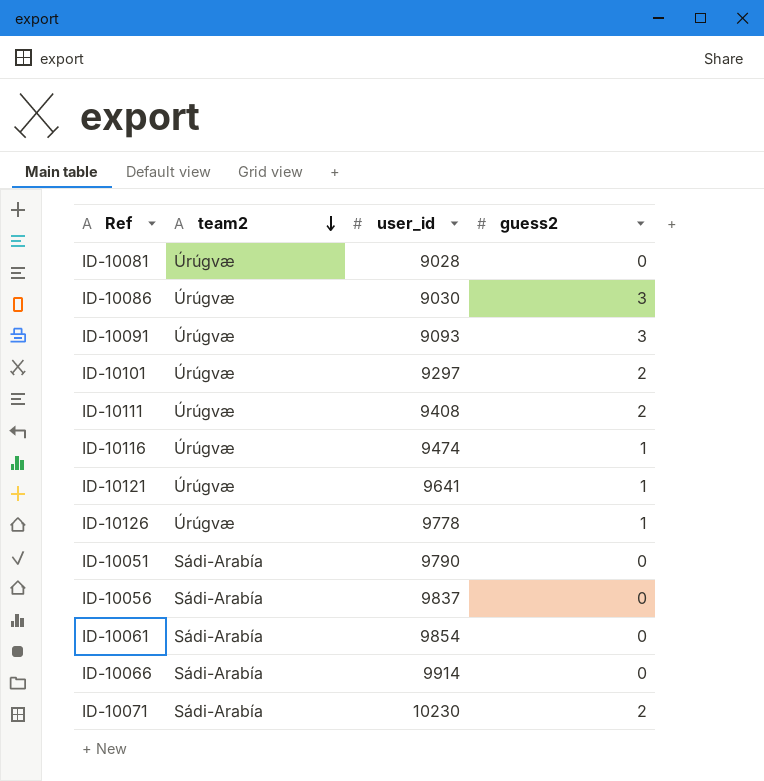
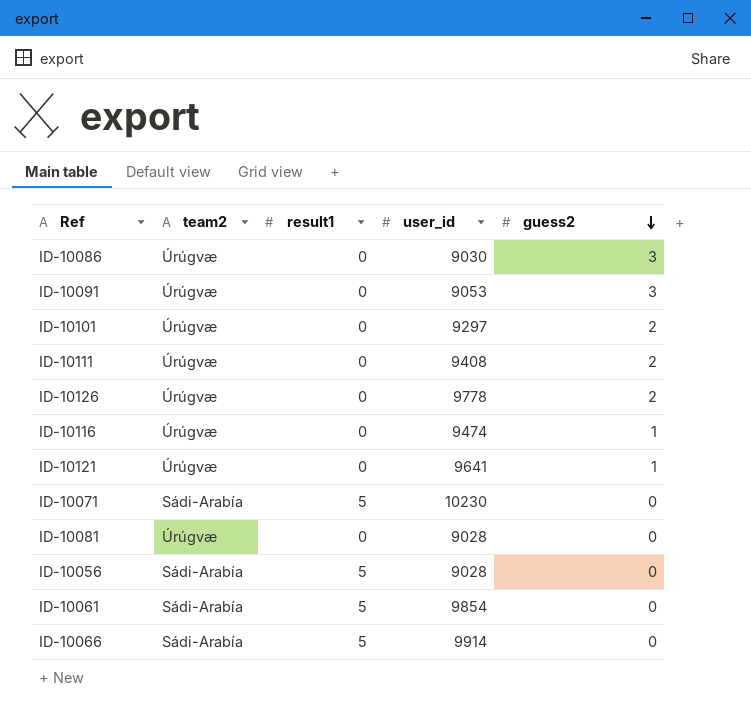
row order: team2 descending -> guess2 descending
column result1 | position: none -> 3
row ID-10051: Sádi-Arabía | 9790 | 0 -> none
ID-10091 | user_id: 9093 -> 9053
ID-10126 | guess2: 1 -> 2
ID-10071 | guess2: 2 -> 0
ID-10056 | user_id: 9837 -> 9028

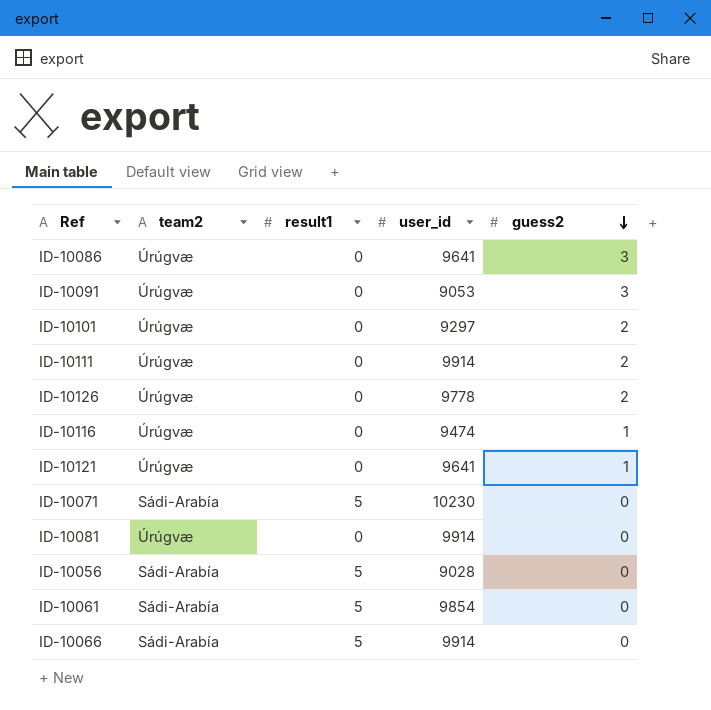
ID-10086 | user_id: 9030 -> 9641
ID-10111 | user_id: 9408 -> 9914
ID-10081 | user_id: 9028 -> 9914

